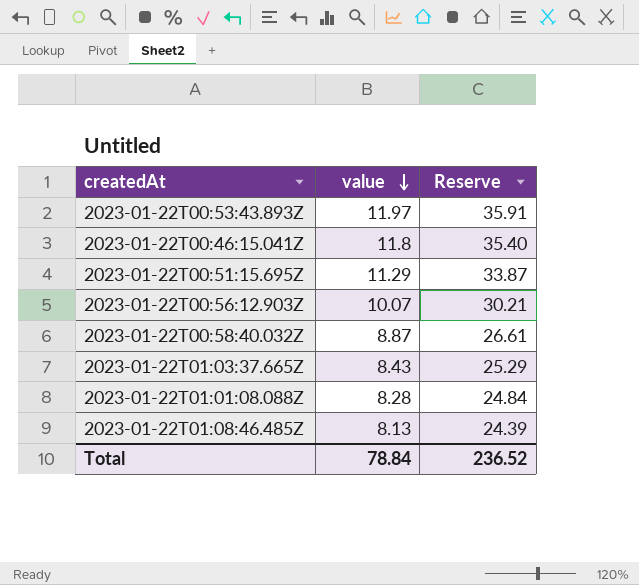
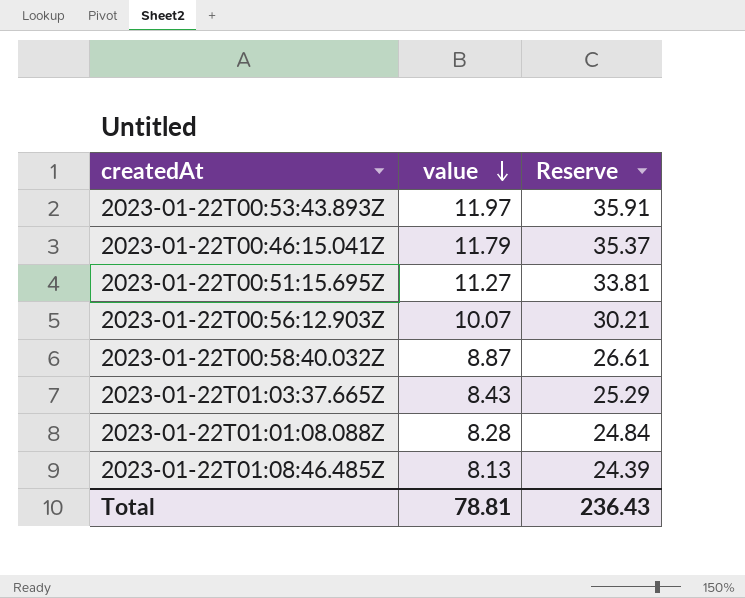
2023-01-22T00:46:15.041Z | value: 11.8 -> 11.79
2023-01-22T00:46:15.041Z | Reserve: 35.40 -> 35.37
2023-01-22T00:51:15.695Z | value: 11.29 -> 11.27
2023-01-22T00:51:15.695Z | Reserve: 33.87 -> 33.81
Total | value: 78.84 -> 78.81
Total | Reserve: 236.52 -> 236.43

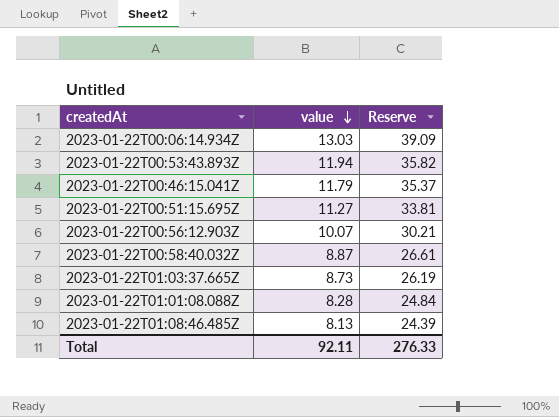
row 2023-01-22T00:06:14.934Z: none -> 13.03 | 39.09
2023-01-22T00:53:43.893Z | value: 11.97 -> 11.94
2023-01-22T00:53:43.893Z | Reserve: 35.91 -> 35.82
2023-01-22T01:03:37.665Z | value: 8.43 -> 8.73
2023-01-22T01:03:37.665Z | Reserve: 25.29 -> 26.19
Total | value: 78.81 -> 92.11
Total | Reserve: 236.43 -> 276.33

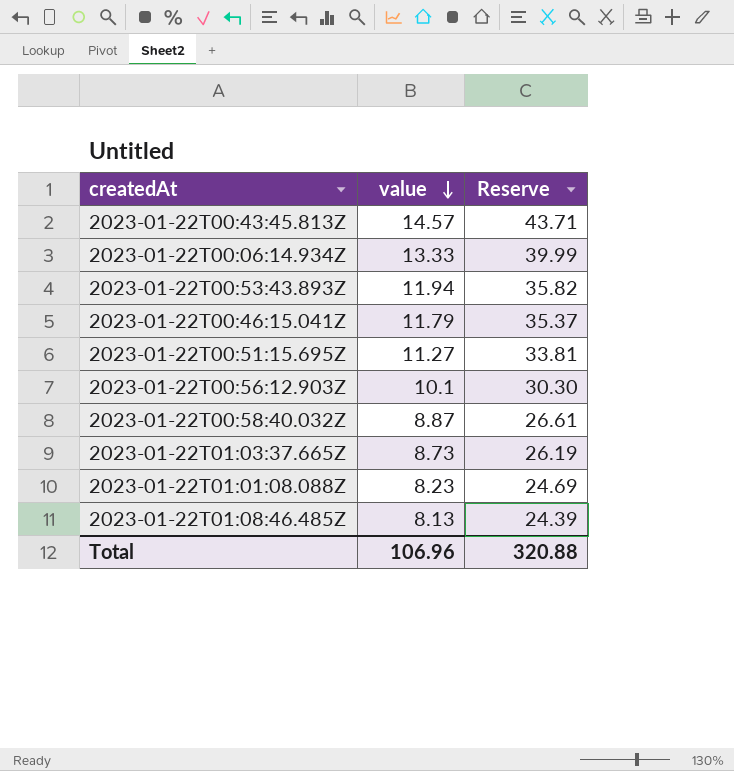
row 2023-01-22T00:43:45.813Z: none -> 14.57 | 43.71
2023-01-22T00:06:14.934Z | value: 13.03 -> 13.33
2023-01-22T00:06:14.934Z | Reserve: 39.09 -> 39.99
2023-01-22T00:56:12.903Z | value: 10.07 -> 10.1
2023-01-22T00:56:12.903Z | Reserve: 30.21 -> 30.30
2023-01-22T01:01:08.088Z | value: 8.28 -> 8.23
2023-01-22T01:01:08.088Z | Reserve: 24.84 -> 24.69
Total | value: 92.11 -> 106.96
Total | Reserve: 276.33 -> 320.88

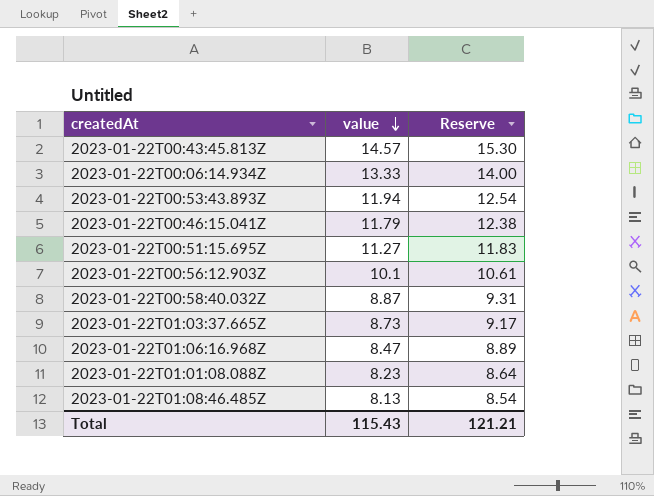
column Reserve | formula: [value] * 3 -> [value] * 1.05
row 2023-01-22T01:06:16.968Z: none -> 8.47 | 8.89
Total | value: 106.96 -> 115.43
Total | Reserve: 320.88 -> 121.21

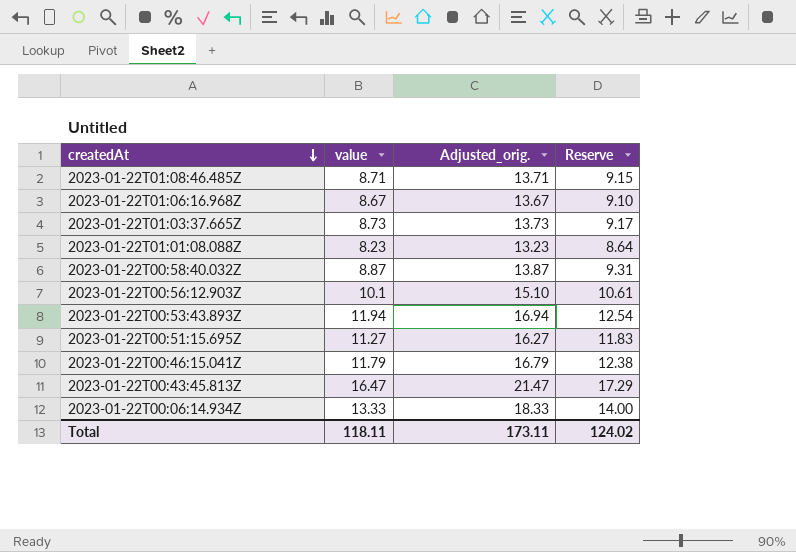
row order: value descending -> createdAt descending
column Adjusted_orig. | formula: none -> [value] + 5
2023-01-22T01:08:46.485Z | value: 8.13 -> 8.71
2023-01-22T01:08:46.485Z | Reserve: 8.54 -> 9.15
2023-01-22T01:06:16.968Z | value: 8.47 -> 8.67
2023-01-22T01:06:16.968Z | Reserve: 8.89 -> 9.10
2023-01-22T00:43:45.813Z | value: 14.57 -> 16.47
2023-01-22T00:43:45.813Z | Reserve: 15.30 -> 17.29
Total | value: 115.43 -> 118.11
Total | Reserve: 121.21 -> 124.02

